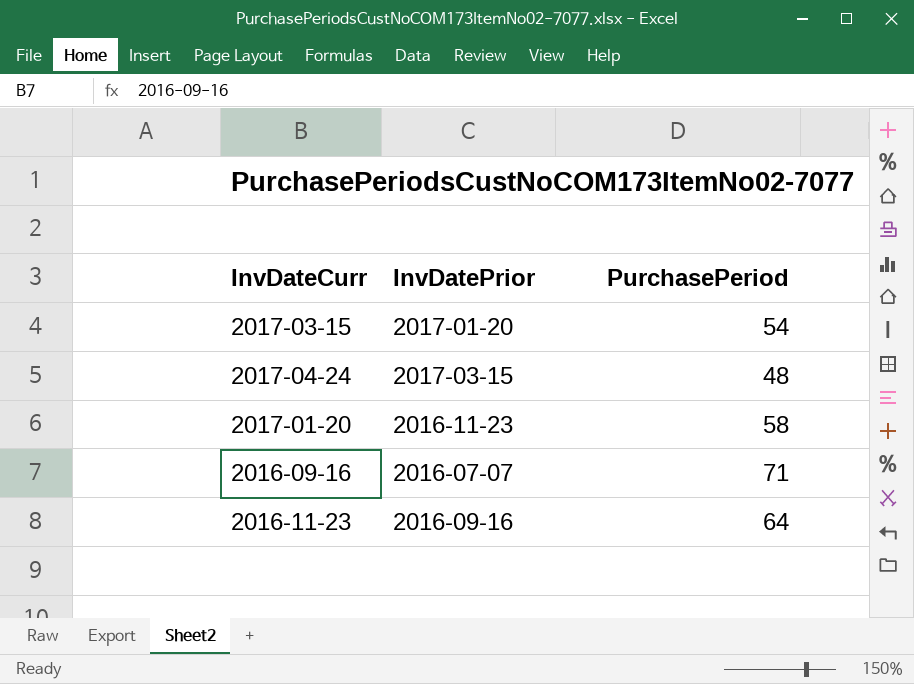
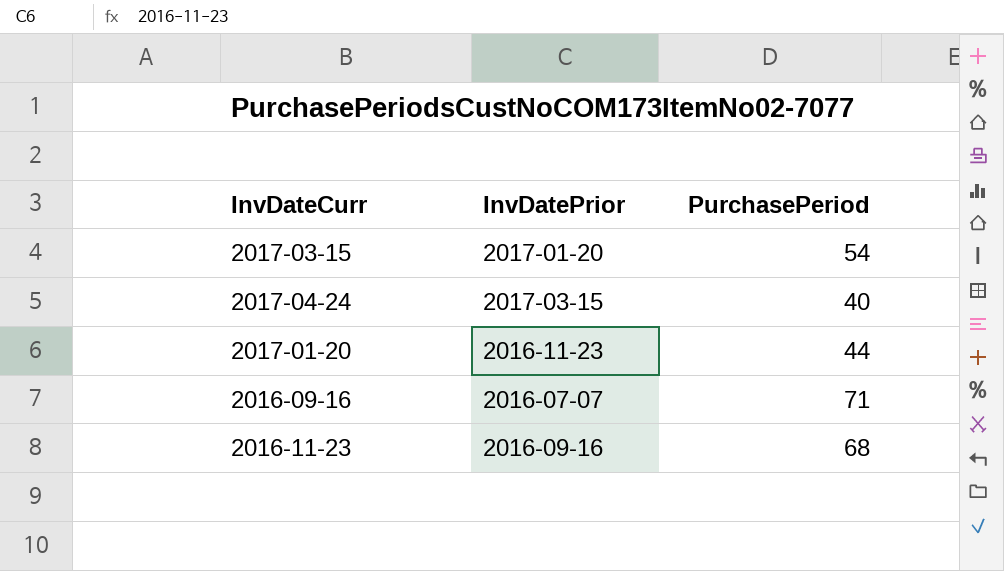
2017-04-24 | PurchasePeriod: 48 -> 40
2017-01-20 | PurchasePeriod: 58 -> 44
2016-11-23 | PurchasePeriod: 64 -> 68

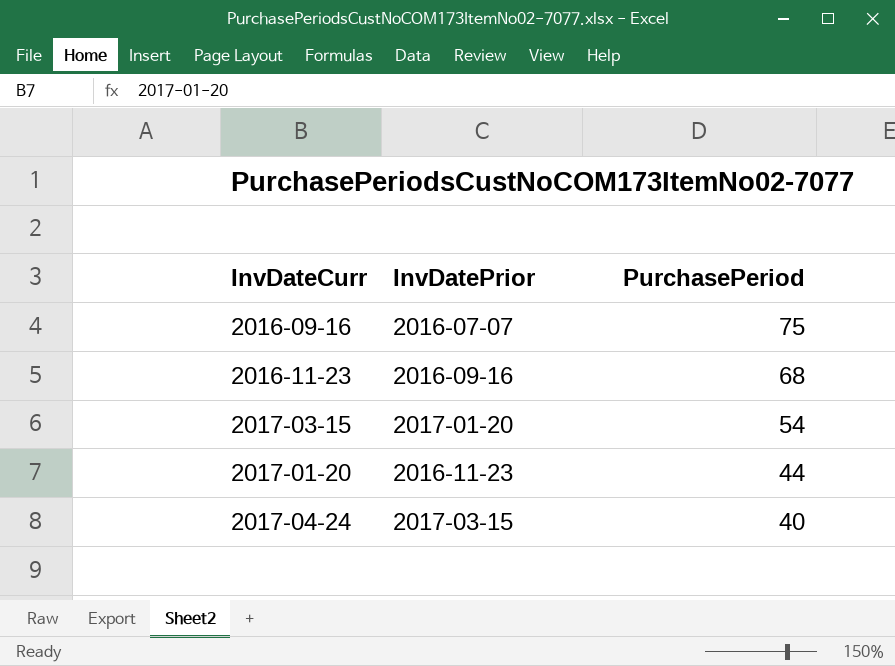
row order: none -> PurchasePeriod descending
2016-09-16 | PurchasePeriod: 71 -> 75

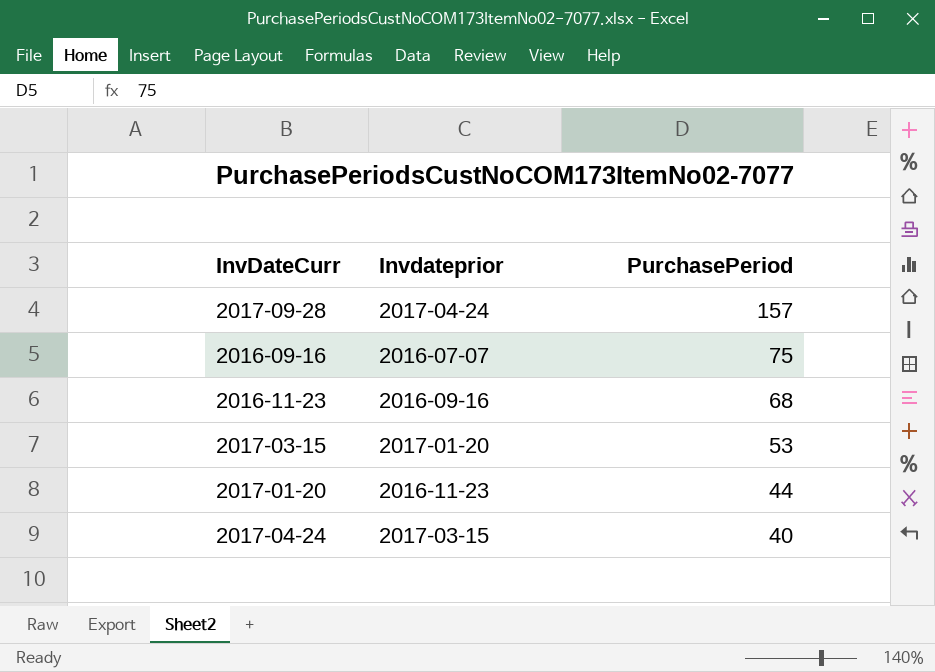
column name: InvDatePrior -> Invdateprior
row 2017-09-28: none -> 2017-04-24 | 157
2017-03-15 | PurchasePeriod: 54 -> 53

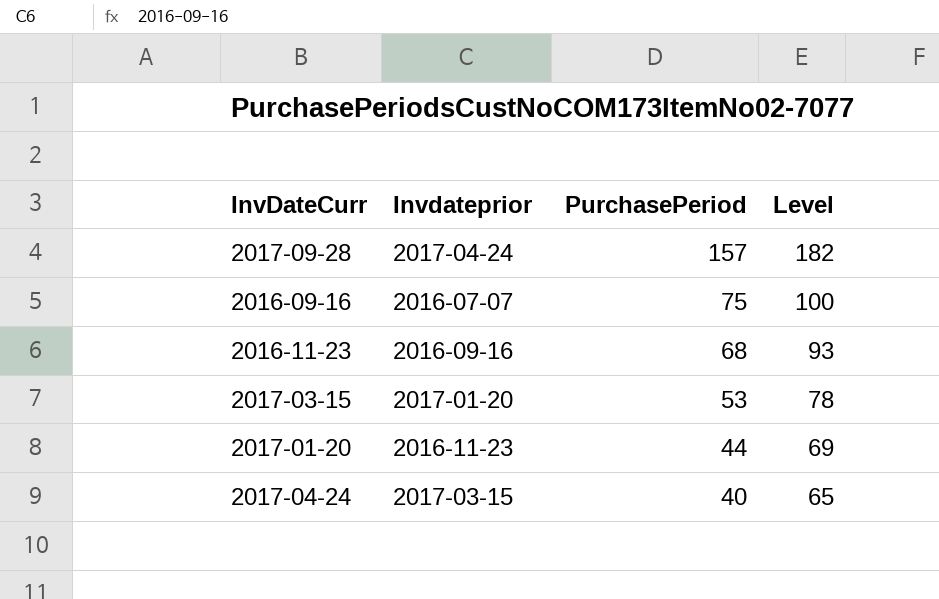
column Level | formula: none -> [PurchasePeriod] + 25

